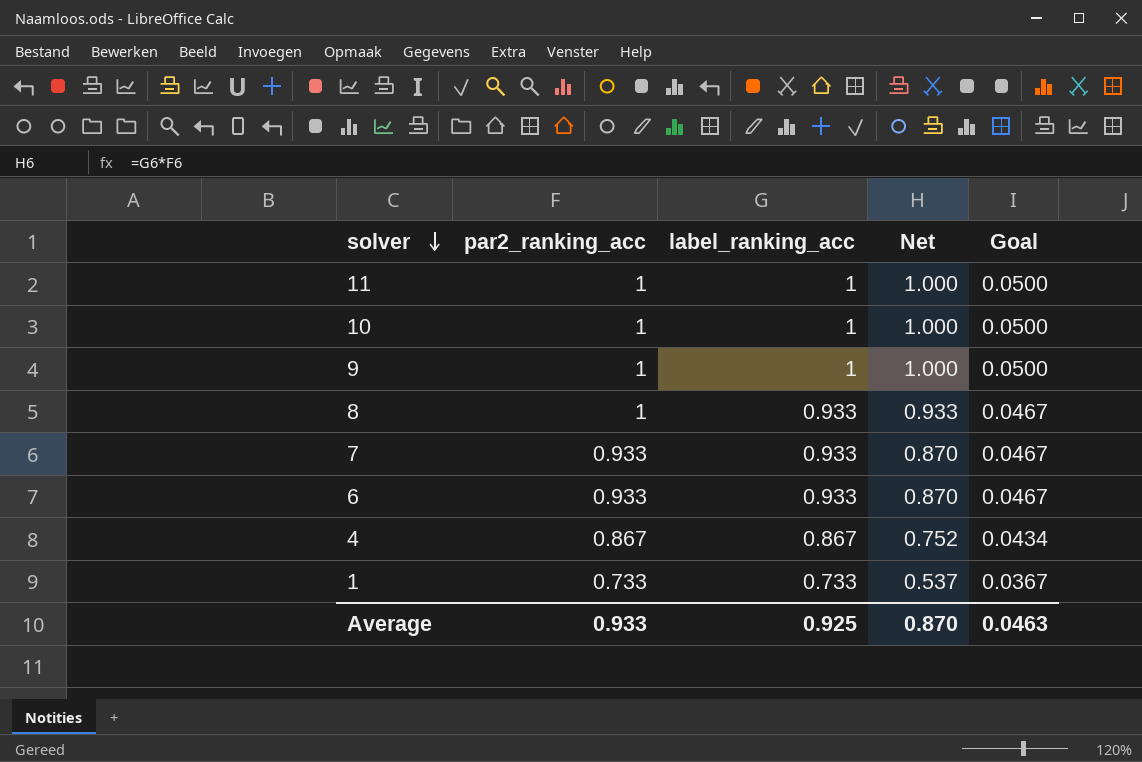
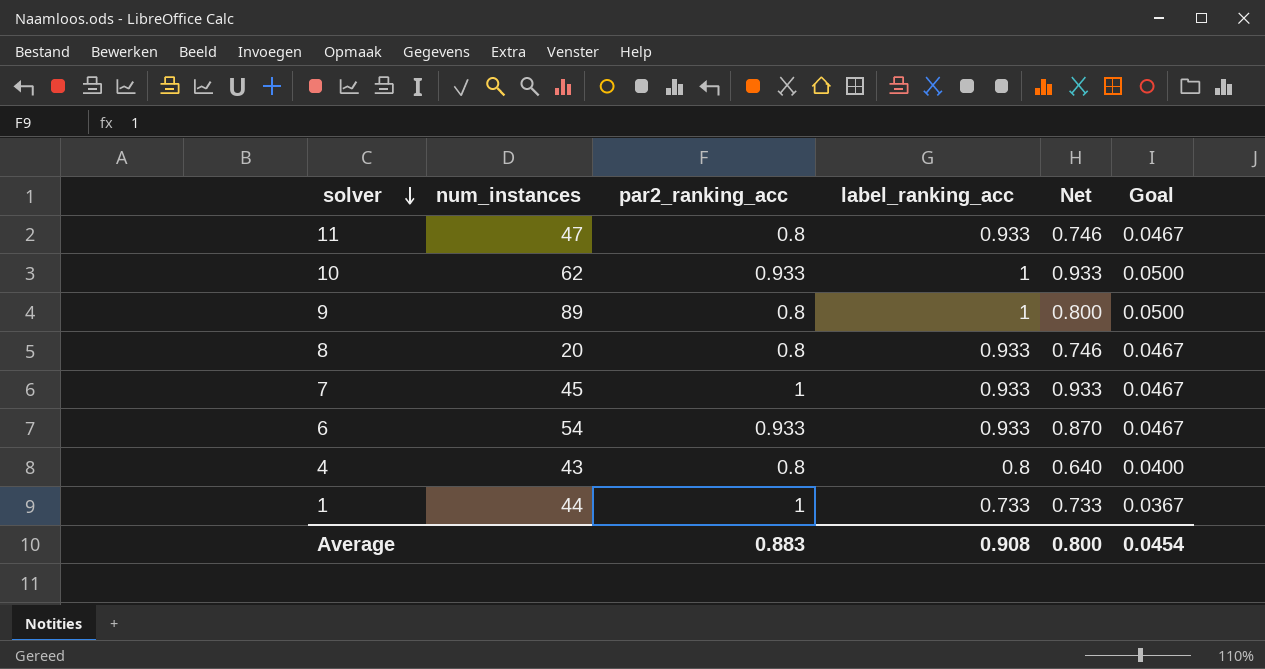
column num_instances | position: none -> 2
11 | par2_ranking_acc: 1 -> 0.8
11 | label_ranking_acc: 1 -> 0.933
11 | Net: 1.000 -> 0.746
11 | Goal: 0.0500 -> 0.0467
10 | par2_ranking_acc: 1 -> 0.933
10 | Net: 1.000 -> 0.933
9 | par2_ranking_acc: 1 -> 0.8
9 | Net: 1.000 -> 0.800
8 | par2_ranking_acc: 1 -> 0.8
8 | Net: 0.933 -> 0.746
7 | par2_ranking_acc: 0.933 -> 1
7 | Net: 0.870 -> 0.933
4 | par2_ranking_acc: 0.867 -> 0.8
4 | label_ranking_acc: 0.867 -> 0.8
4 | Net: 0.752 -> 0.640
4 | Goal: 0.0434 -> 0.0400
1 | par2_ranking_acc: 0.733 -> 1
1 | Net: 0.537 -> 0.733
Average | par2_ranking_acc: 0.933 -> 0.883
Average | label_ranking_acc: 0.925 -> 0.908
Average | Net: 0.870 -> 0.800
Average | Goal: 0.0463 -> 0.0454

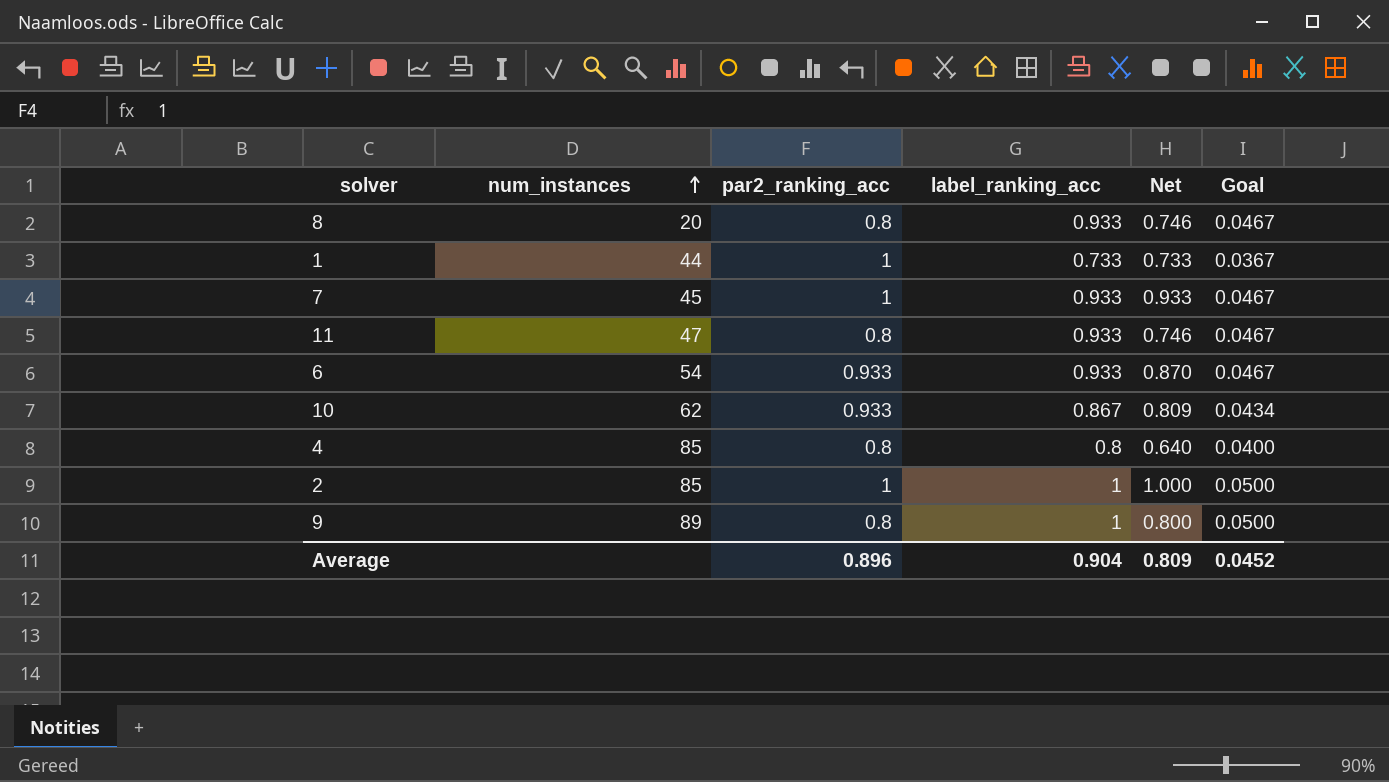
row order: solver descending -> num_instances ascending
10 | label_ranking_acc: 1 -> 0.867
10 | Net: 0.933 -> 0.809
10 | Goal: 0.0500 -> 0.0434
4 | num_instances: 43 -> 85
row 2: none -> 85 | 1 | 1 | 1.000 | 0.0500
Average | par2_ranking_acc: 0.883 -> 0.896
Average | label_ranking_acc: 0.908 -> 0.904
Average | Net: 0.800 -> 0.809
Average | Goal: 0.0454 -> 0.0452

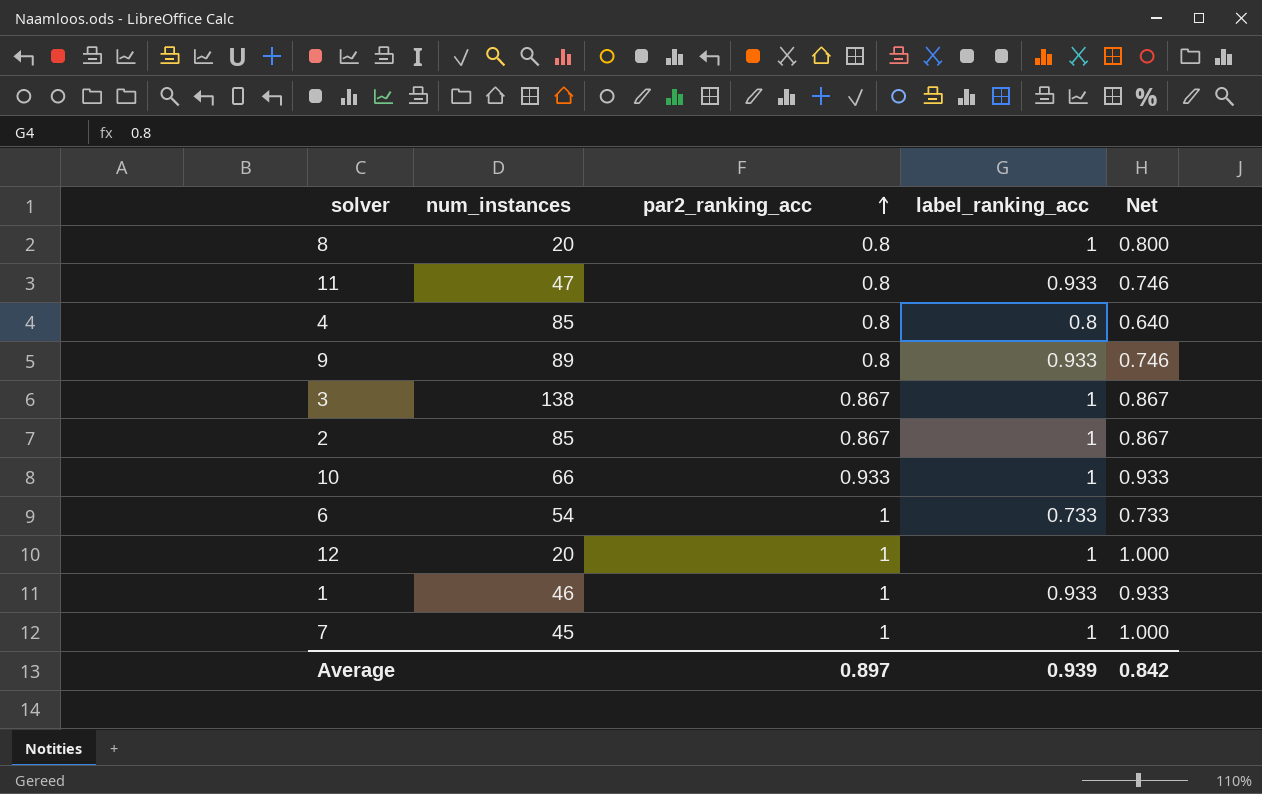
row order: num_instances ascending -> par2_ranking_acc ascending
column Goal | formula: [label_ranking_acc] * 0.05 -> none
8 | label_ranking_acc: 0.933 -> 1
8 | Net: 0.746 -> 0.800
9 | label_ranking_acc: 1 -> 0.933
9 | Net: 0.800 -> 0.746
row 3: none -> 138 | 0.867 | 1 | 0.867
2 | par2_ranking_acc: 1 -> 0.867
2 | Net: 1.000 -> 0.867
10 | num_instances: 62 -> 66
10 | label_ranking_acc: 0.867 -> 1
10 | Net: 0.809 -> 0.933
6 | par2_ranking_acc: 0.933 -> 1
6 | label_ranking_acc: 0.933 -> 0.733
6 | Net: 0.870 -> 0.733
row 12: none -> 20 | 1 | 1 | 1.000
1 | num_instances: 44 -> 46
1 | label_ranking_acc: 0.733 -> 0.933
1 | Net: 0.733 -> 0.933
7 | label_ranking_acc: 0.933 -> 1
7 | Net: 0.933 -> 1.000
Average | par2_ranking_acc: 0.896 -> 0.897
Average | label_ranking_acc: 0.904 -> 0.939
Average | Net: 0.809 -> 0.842

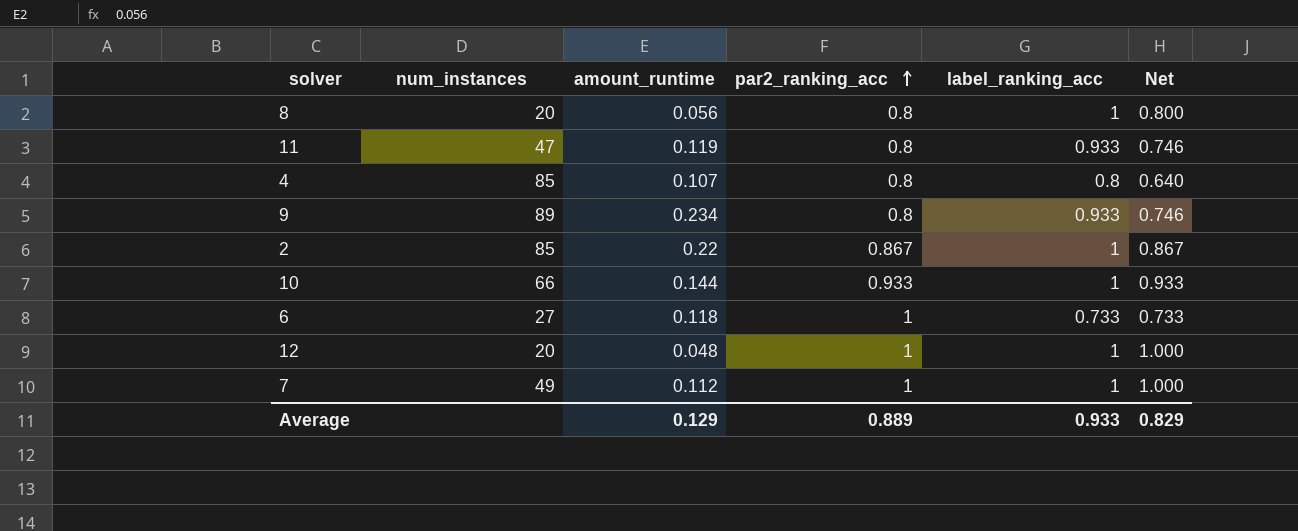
column amount_runtime | position: none -> 3
row 3: 138 | 0.867 | 1 | 0.867 -> none
row 1: 46 | 1 | 0.933 | 0.933 -> none
6 | num_instances: 54 -> 27
7 | num_instances: 45 -> 49
Average | par2_ranking_acc: 0.897 -> 0.889
Average | label_ranking_acc: 0.939 -> 0.933
Average | Net: 0.842 -> 0.829

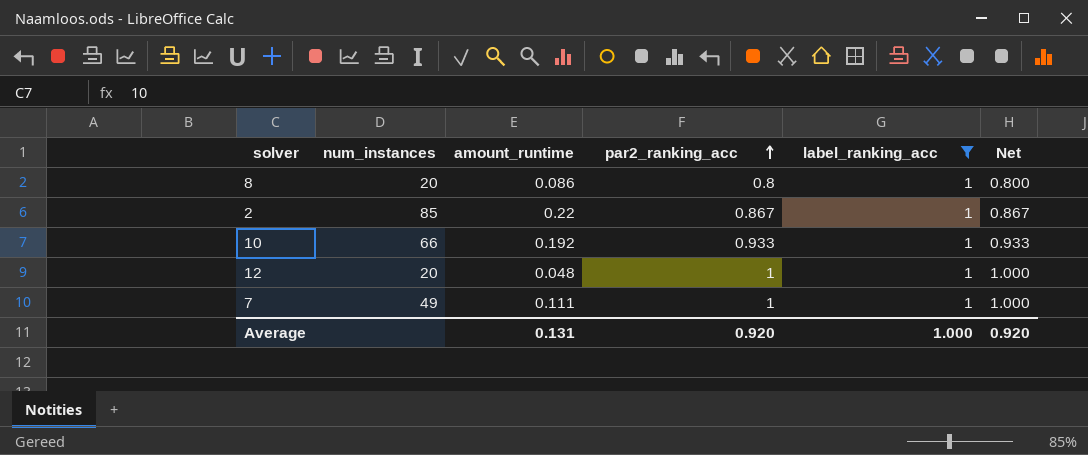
filter: none -> label_ranking_acc = 1
8 | amount_runtime: 0.056 -> 0.086
10 | amount_runtime: 0.144 -> 0.192
7 | amount_runtime: 0.112 -> 0.111
Average | amount_runtime: 0.129 -> 0.131
Average | par2_ranking_acc: 0.889 -> 0.920
Average | label_ranking_acc: 0.933 -> 1.000
Average | Net: 0.829 -> 0.920

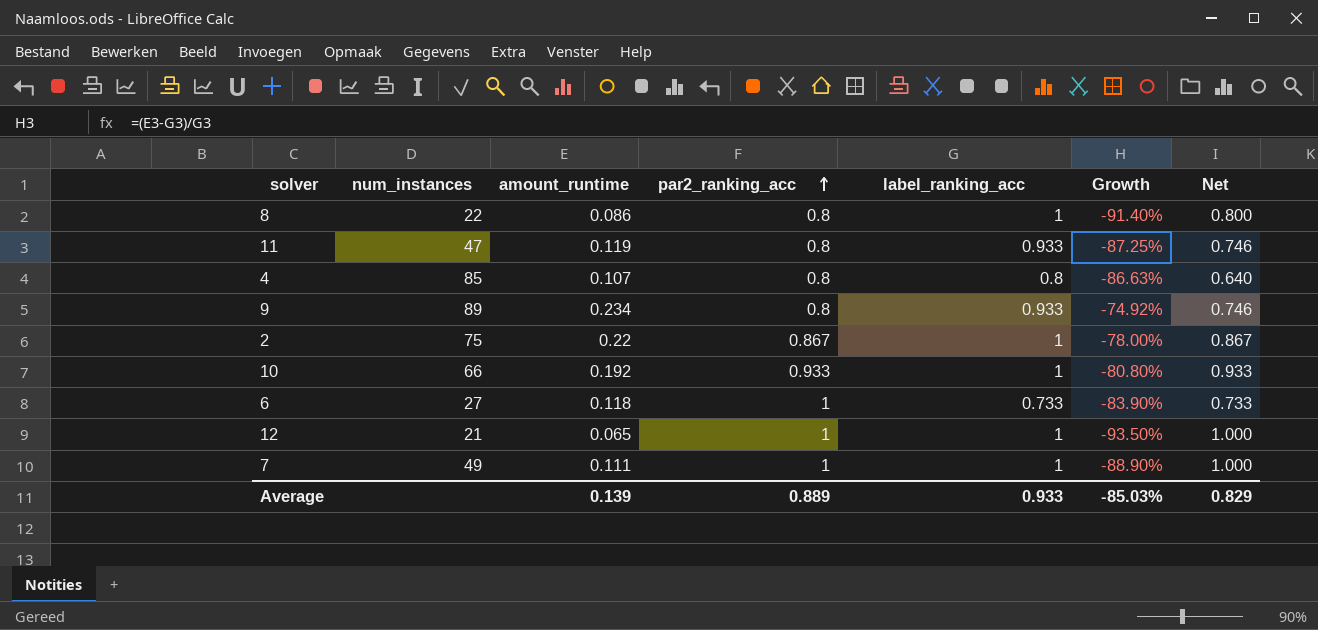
filter: label_ranking_acc = 1 -> none
column Growth | formula: none -> ([amount_runtime] - [label_ranking_acc]) / [label_ranking_acc]
8 | num_instances: 20 -> 22
2 | num_instances: 85 -> 75
12 | num_instances: 20 -> 21
12 | amount_runtime: 0.048 -> 0.065
Average | amount_runtime: 0.131 -> 0.139
Average | par2_ranking_acc: 0.920 -> 0.889
Average | label_ranking_acc: 1.000 -> 0.933
Average | Net: 0.920 -> 0.829

